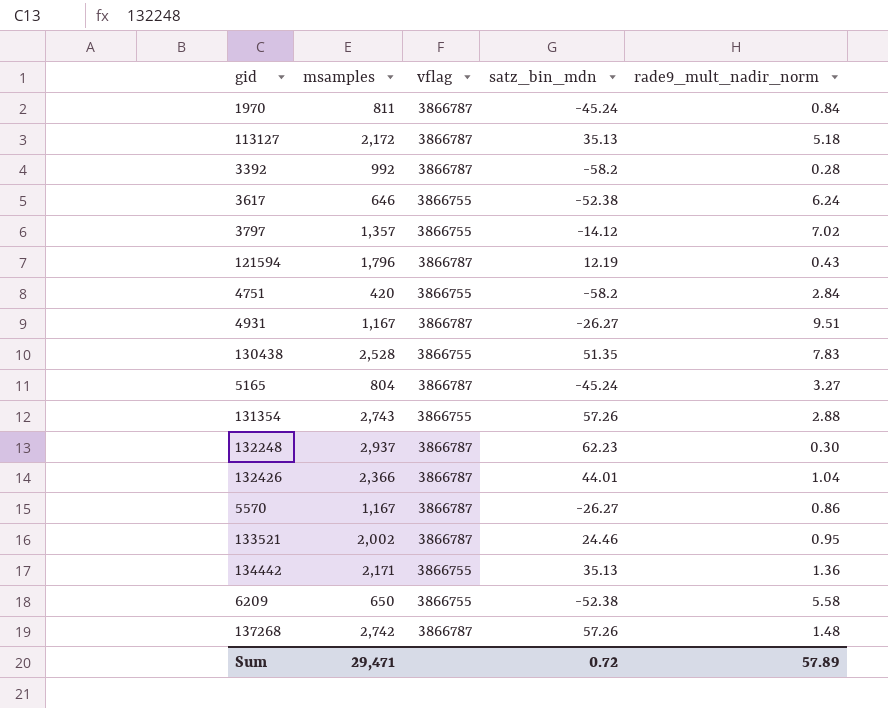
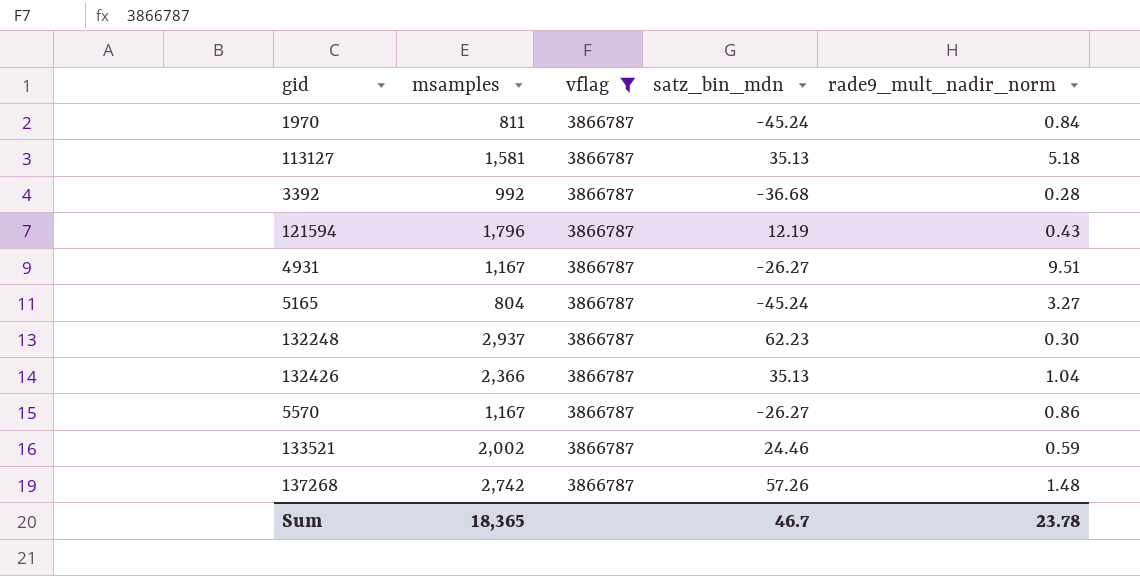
filter: none -> vflag = 3866787
113127 | msamples: 2,172 -> 1,581
3392 | satz_bin_mdn: -58.2 -> -36.68
132426 | satz_bin_mdn: 44.01 -> 35.13
133521 | rade9_mult_nadir_norm: 0.95 -> 0.59
Sum | msamples: 29,471 -> 18,365
Sum | satz_bin_mdn: 0.72 -> 46.7
Sum | rade9_mult_nadir_norm: 57.89 -> 23.78

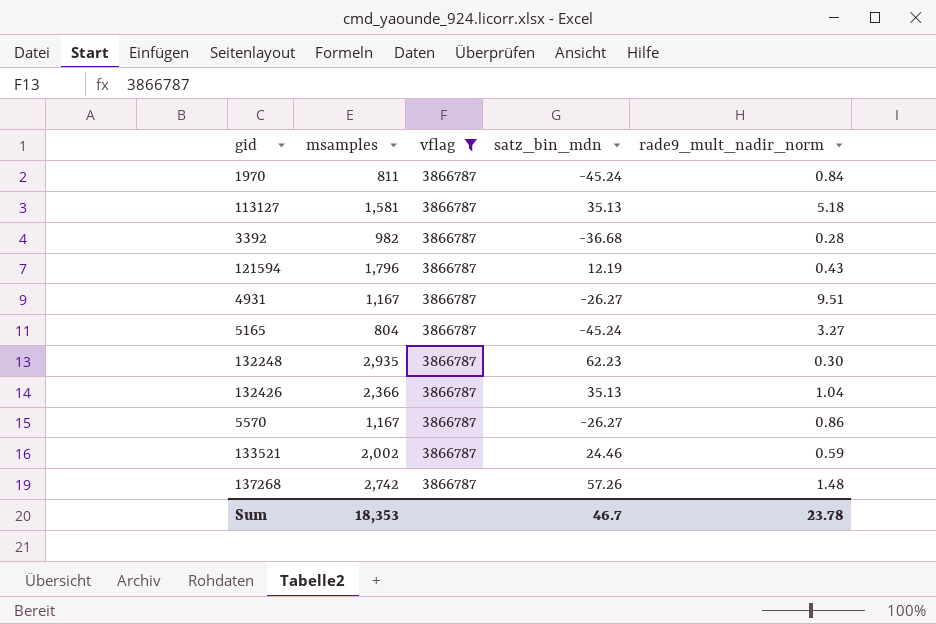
3392 | msamples: 992 -> 982
132248 | msamples: 2,937 -> 2,935
Sum | msamples: 18,365 -> 18,353

